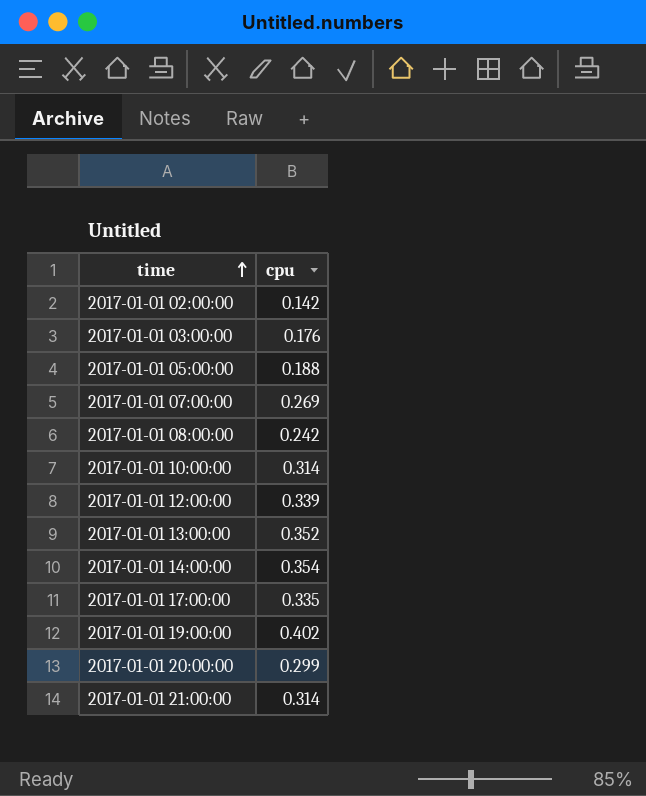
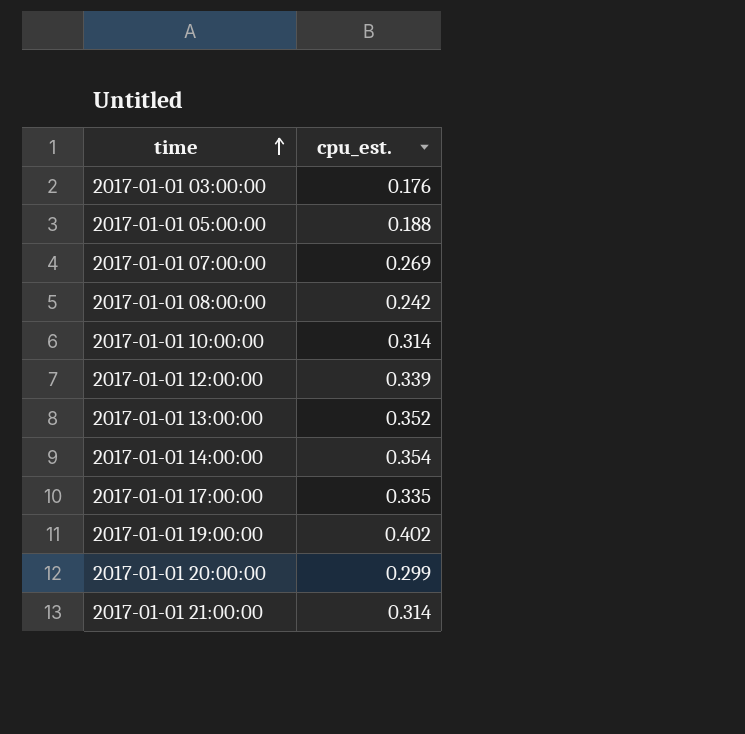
column name: cpu -> cpu_est.
row 2017-01-01 02:00:00: 0.142 -> none

